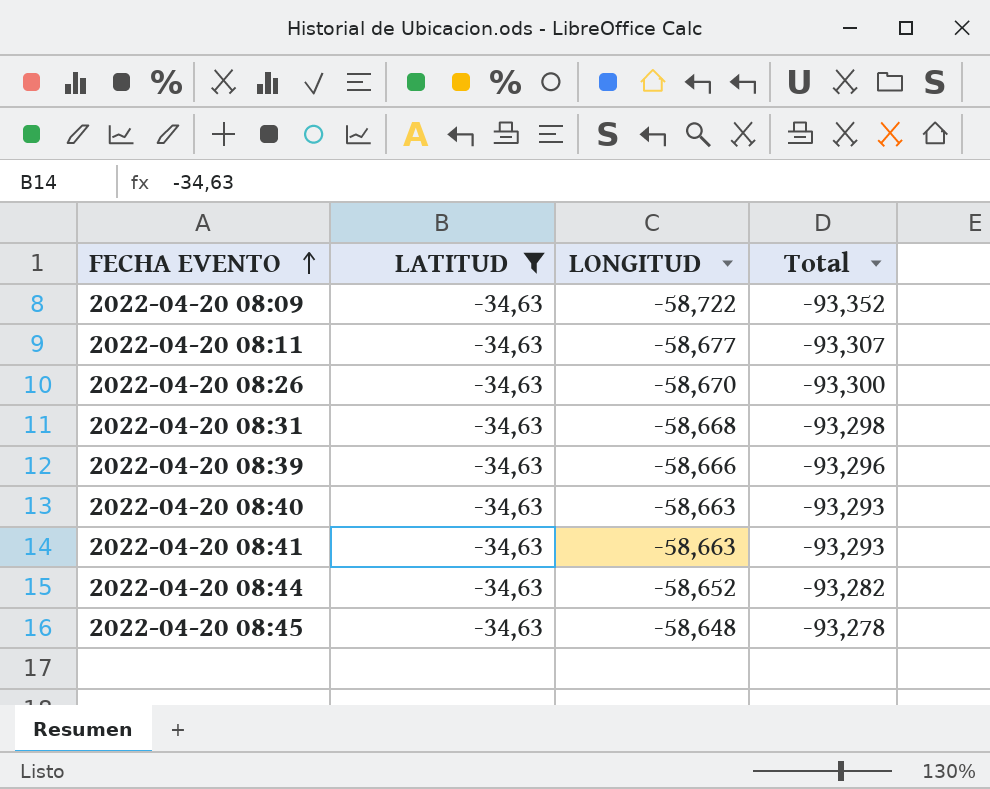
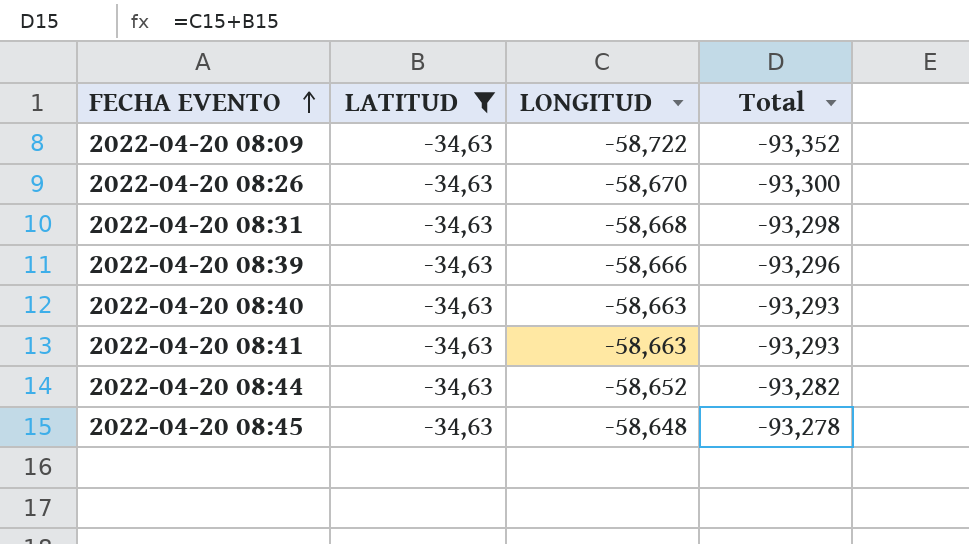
row 2022-04-20 08:11: -34,63 | -58,677 | -93,307 -> none

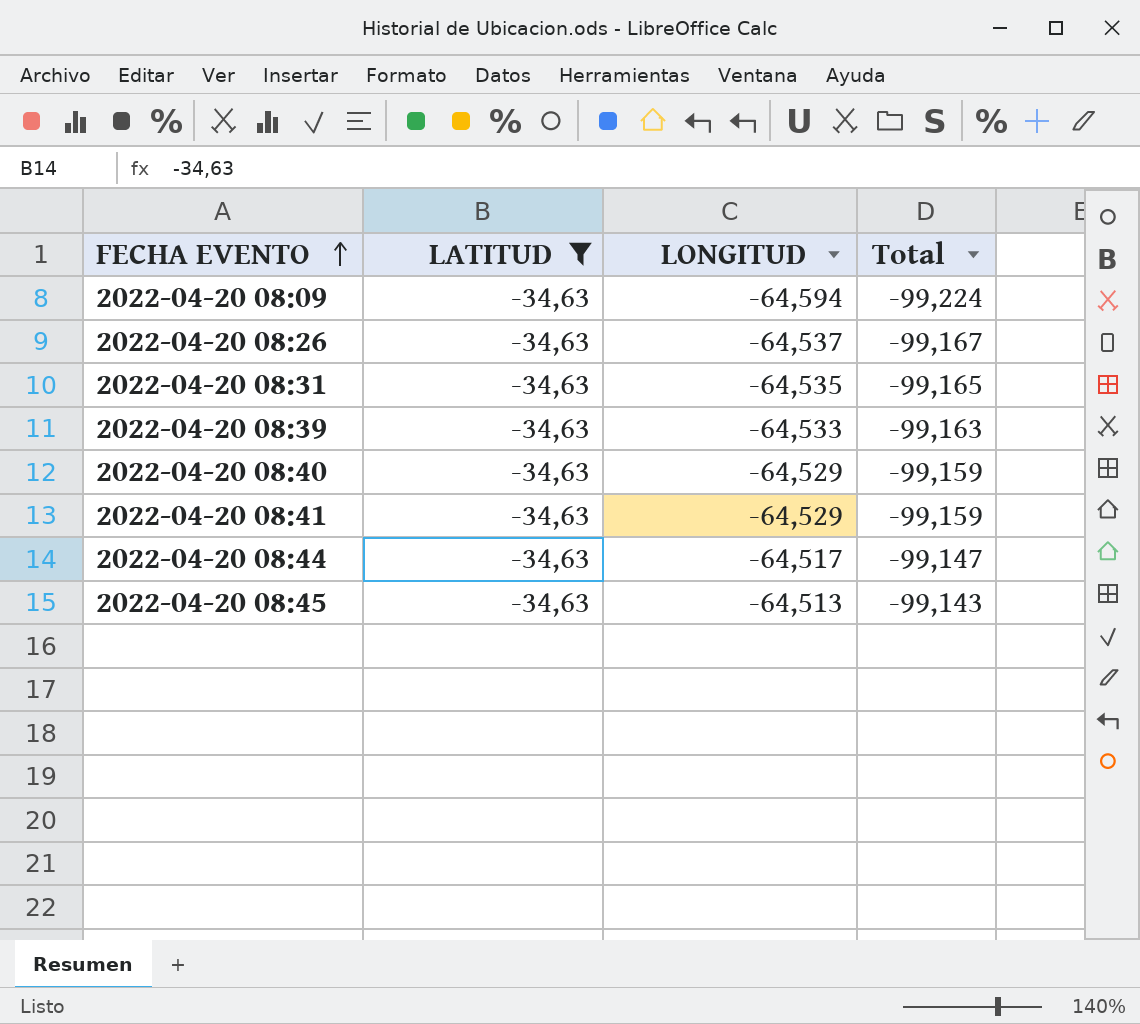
2022-04-20 08:09 | LONGITUD: -58,722 -> -64,594
2022-04-20 08:09 | Total: -93,352 -> -99,224
2022-04-20 08:26 | LONGITUD: -58,670 -> -64,537
2022-04-20 08:26 | Total: -93,300 -> -99,167
2022-04-20 08:31 | LONGITUD: -58,668 -> -64,535
2022-04-20 08:31 | Total: -93,298 -> -99,165
2022-04-20 08:39 | LONGITUD: -58,666 -> -64,533
2022-04-20 08:39 | Total: -93,296 -> -99,163
2022-04-20 08:40 | LONGITUD: -58,663 -> -64,529
2022-04-20 08:40 | Total: -93,293 -> -99,159
2022-04-20 08:41 | LONGITUD: -58,663 -> -64,529
2022-04-20 08:41 | Total: -93,293 -> -99,159
2022-04-20 08:44 | LONGITUD: -58,652 -> -64,517
2022-04-20 08:44 | Total: -93,282 -> -99,147
2022-04-20 08:45 | LONGITUD: -58,648 -> -64,513
2022-04-20 08:45 | Total: -93,278 -> -99,143

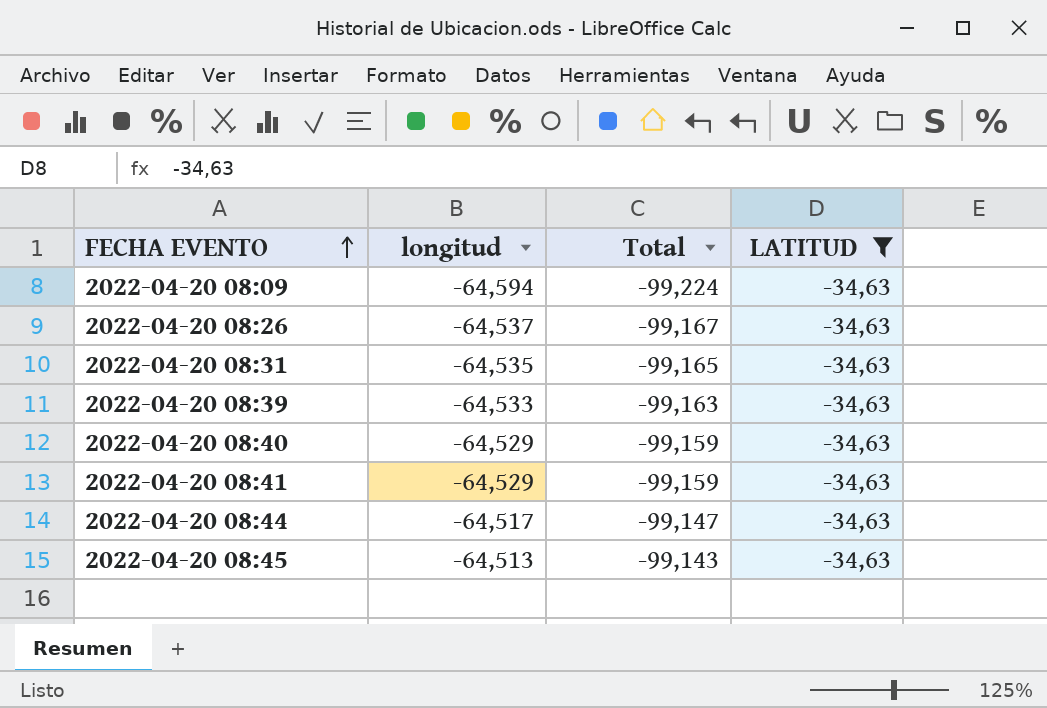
column name: LONGITUD -> longitud
column LATITUD | position: 2 -> 4

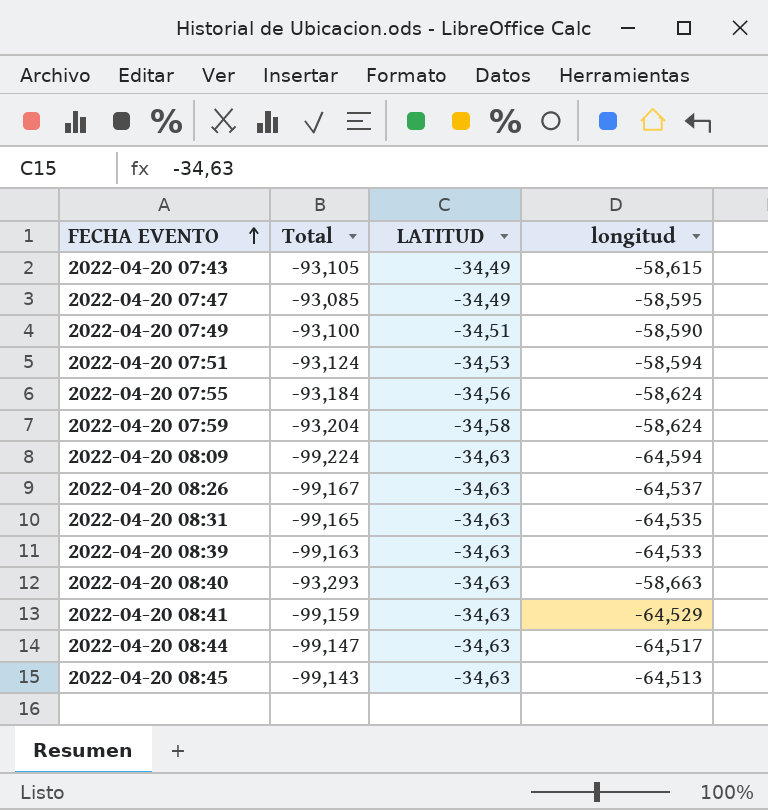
filter: LATITUD = -34,63 -> none
column longitud | position: 2 -> 4
2022-04-20 08:40 | Total: -99,159 -> -93,293
2022-04-20 08:40 | longitud: -64,529 -> -58,663

